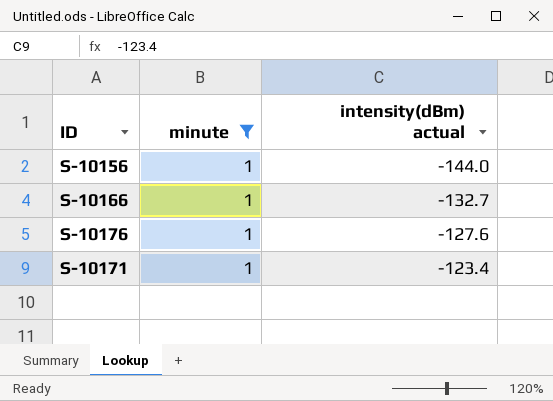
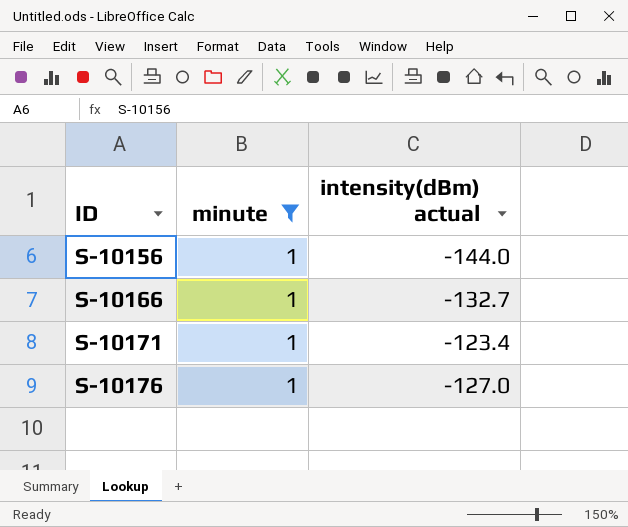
row order: intensity(dBm) actual ascending -> ID ascending
S-10176 | intensity(dBm) actual: -127.6 -> -127.0

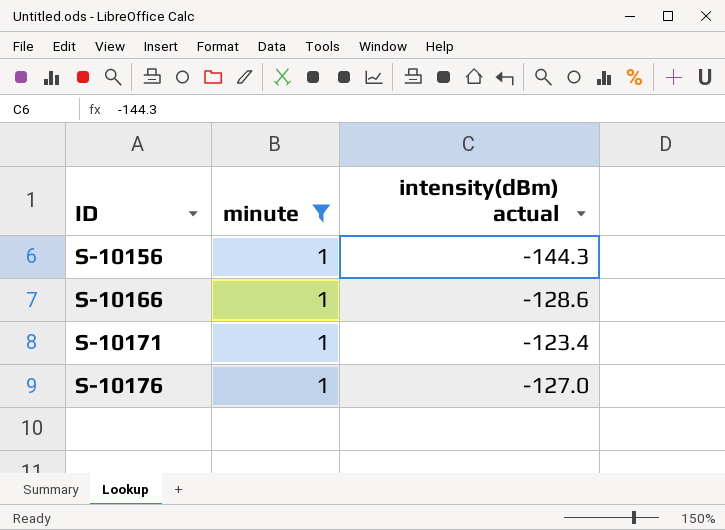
S-10156 | intensity(dBm) actual: -144.0 -> -144.3
S-10166 | intensity(dBm) actual: -132.7 -> -128.6

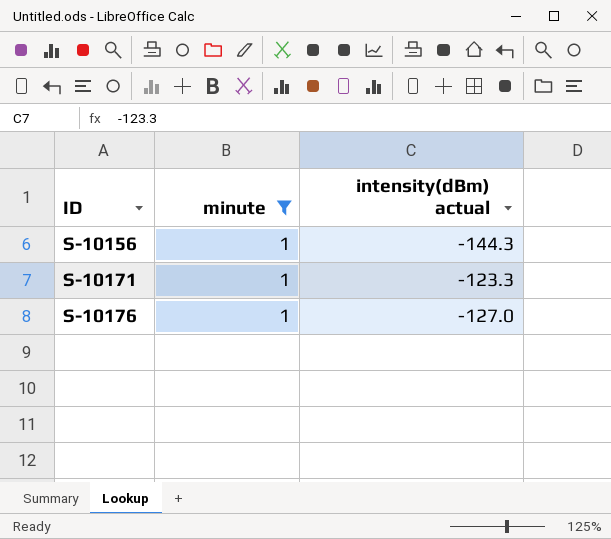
row S-10166: 1 | -128.6 -> none
S-10171 | intensity(dBm) actual: -123.4 -> -123.3

